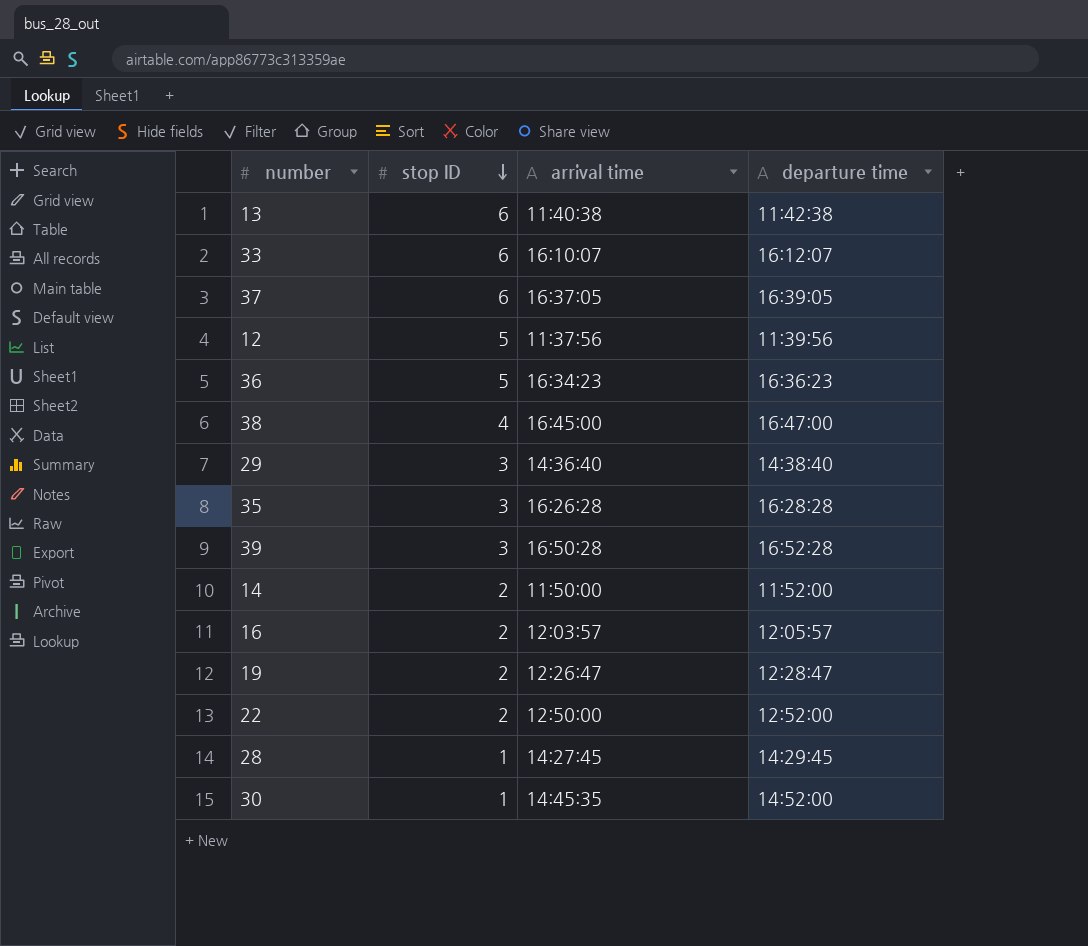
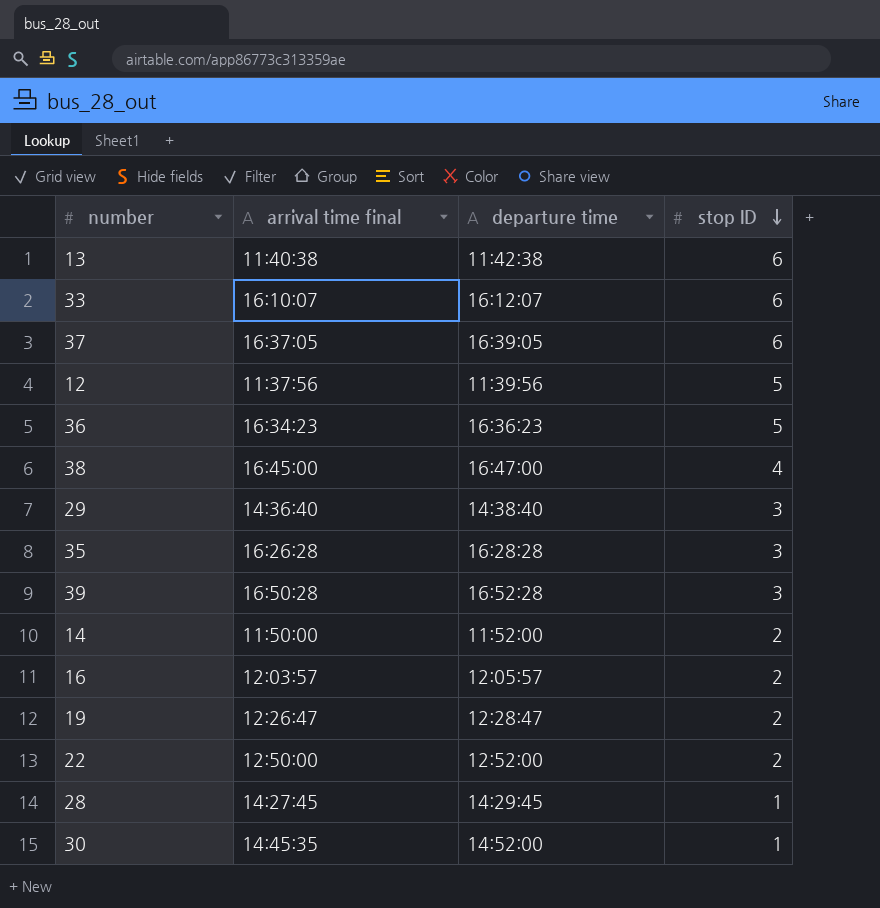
column name: arrival time -> arrival time final
column stop ID | position: 2 -> 4

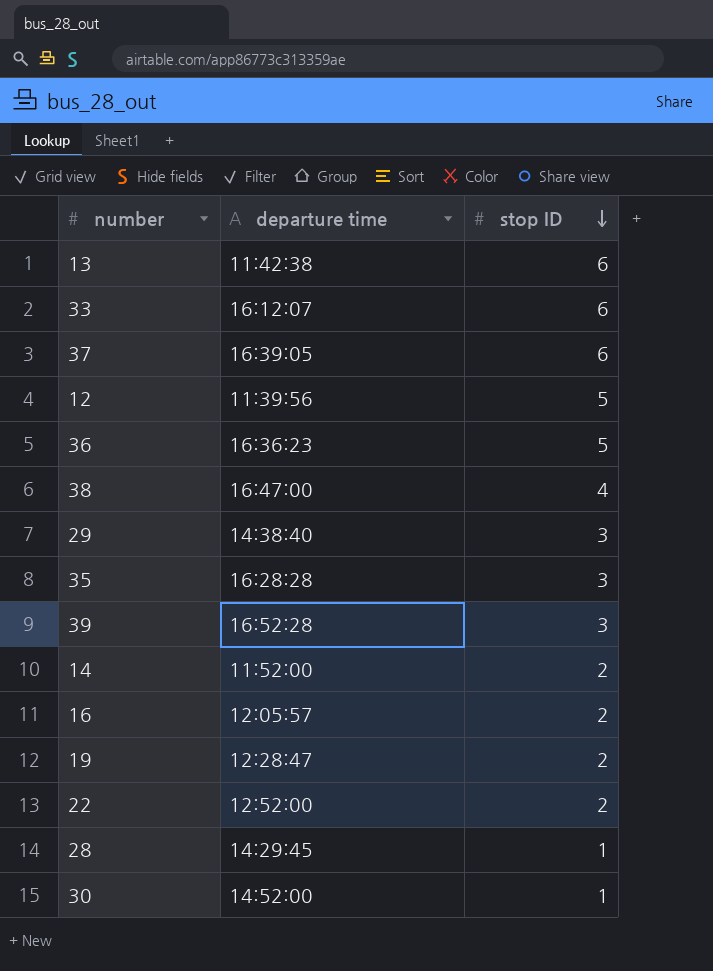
column arrival time final | position: 2 -> none

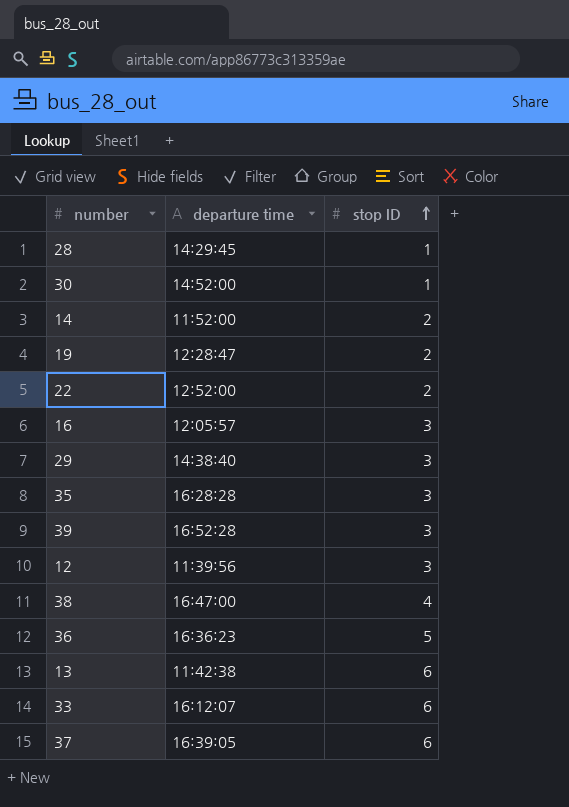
row order: stop ID descending -> stop ID ascending
16 | stop ID: 2 -> 3
12 | stop ID: 5 -> 3

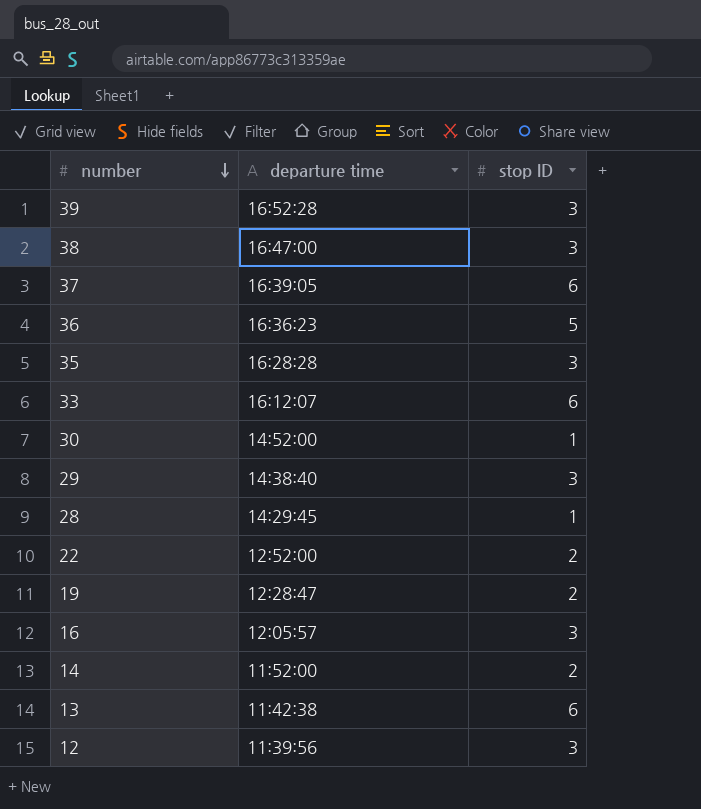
row order: stop ID ascending -> number descending
38 | stop ID: 4 -> 3

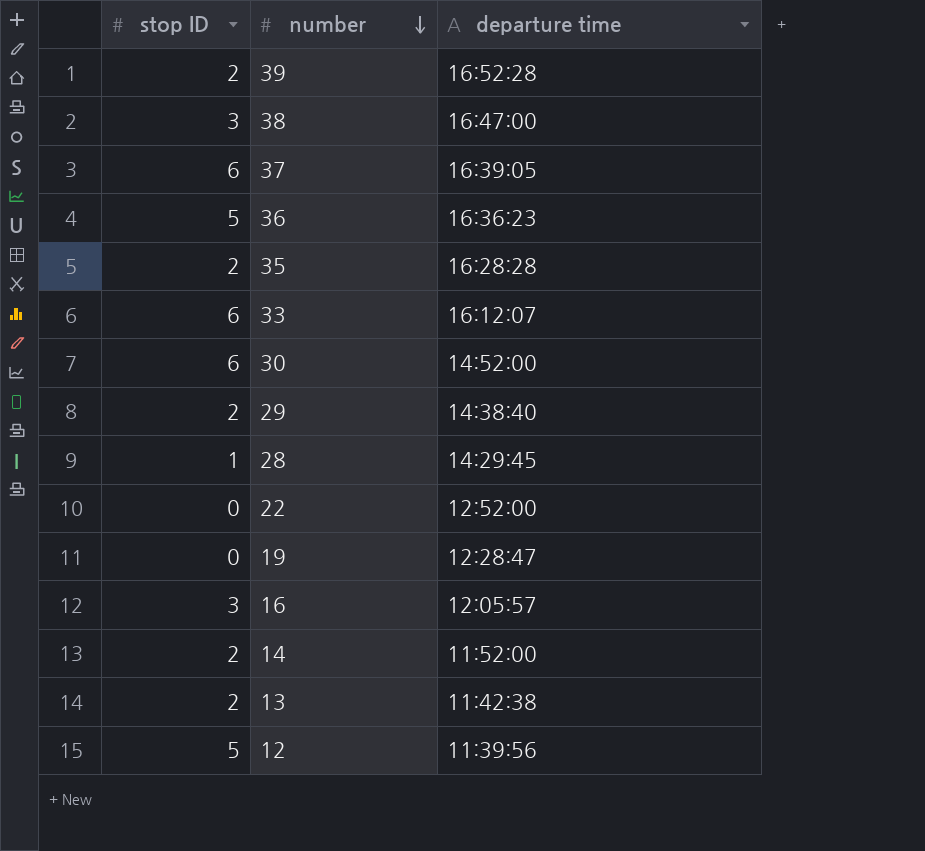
column stop ID | position: 3 -> 1
39 | stop ID: 3 -> 2
35 | stop ID: 3 -> 2
30 | stop ID: 1 -> 6
29 | stop ID: 3 -> 2
22 | stop ID: 2 -> 0
19 | stop ID: 2 -> 0
13 | stop ID: 6 -> 2
12 | stop ID: 3 -> 5

